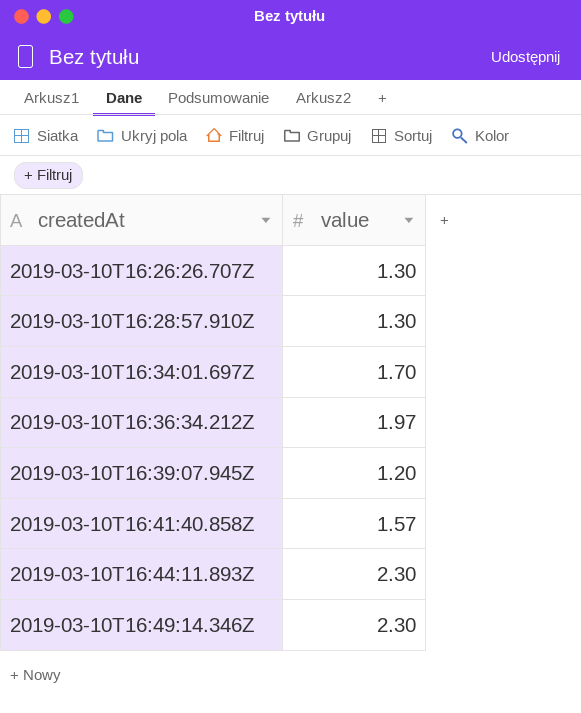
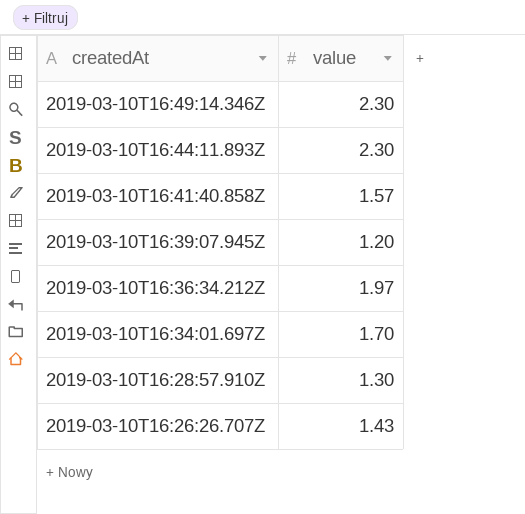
row order: createdAt ascending -> createdAt descending
2019-03-10T16:26:26.707Z | value: 1.30 -> 1.43

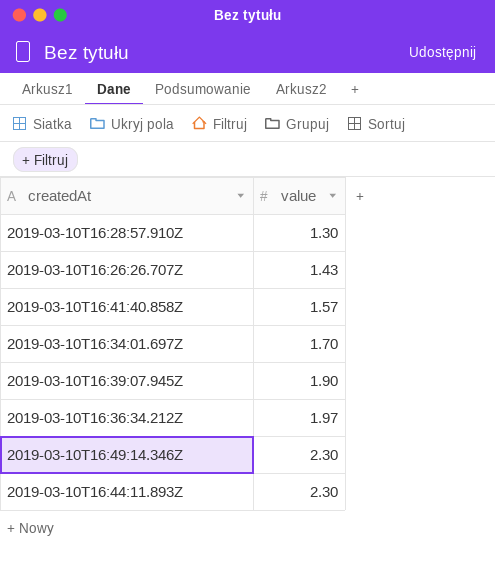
row order: createdAt descending -> value ascending
2019-03-10T16:39:07.945Z | value: 1.20 -> 1.90

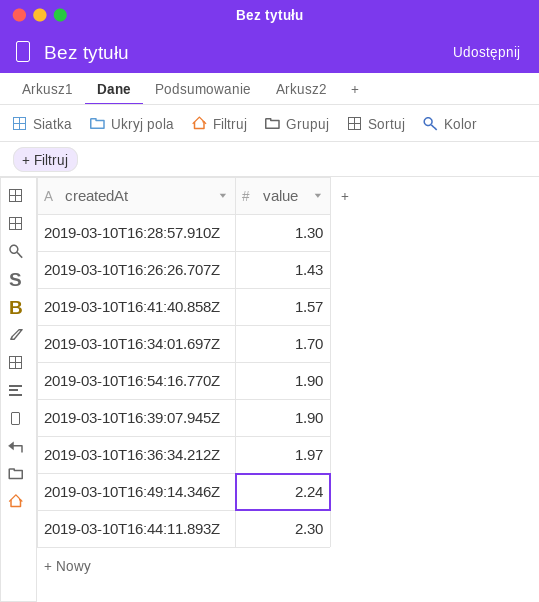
row 2019-03-10T16:54:16.770Z: none -> 1.90
2019-03-10T16:49:14.346Z | value: 2.30 -> 2.24

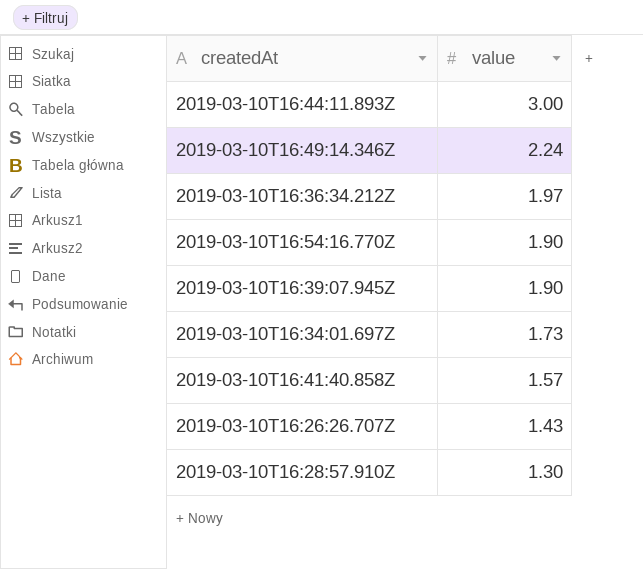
row order: value ascending -> value descending
2019-03-10T16:44:11.893Z | value: 2.30 -> 3.00
2019-03-10T16:34:01.697Z | value: 1.70 -> 1.73

